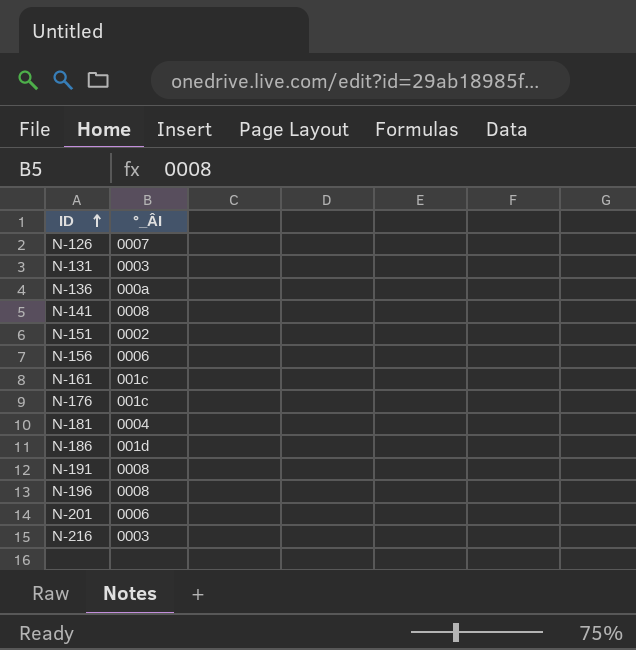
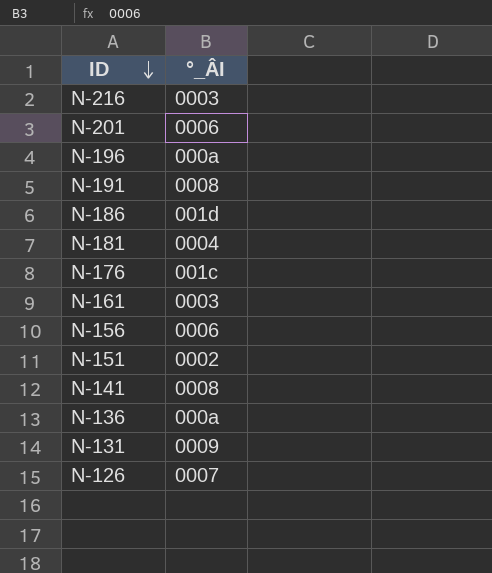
row order: ID ascending -> ID descending
N-196 | °_ÂI: 0008 -> 000a
N-161 | °_ÂI: 001c -> 0003
N-131 | °_ÂI: 0003 -> 0009

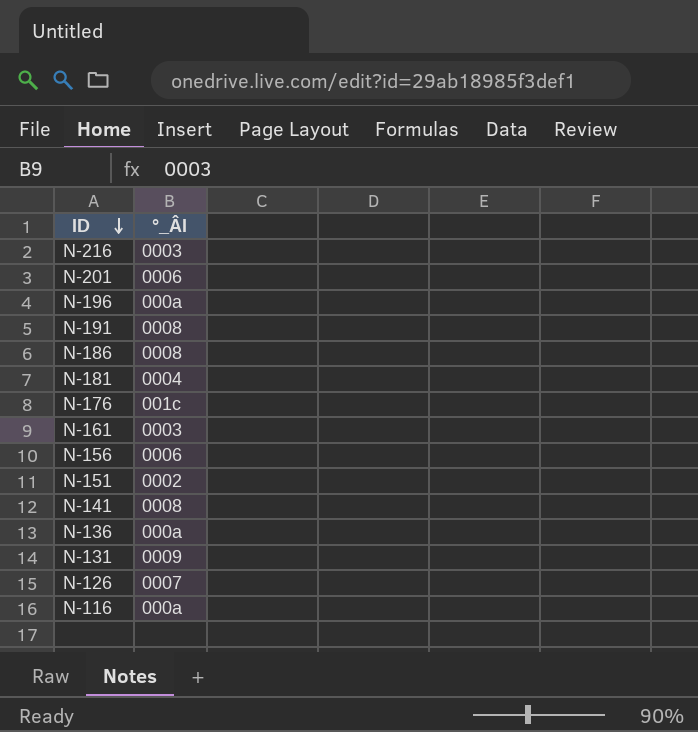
N-186 | °_ÂI: 001d -> 0008
row N-116: none -> 000a

